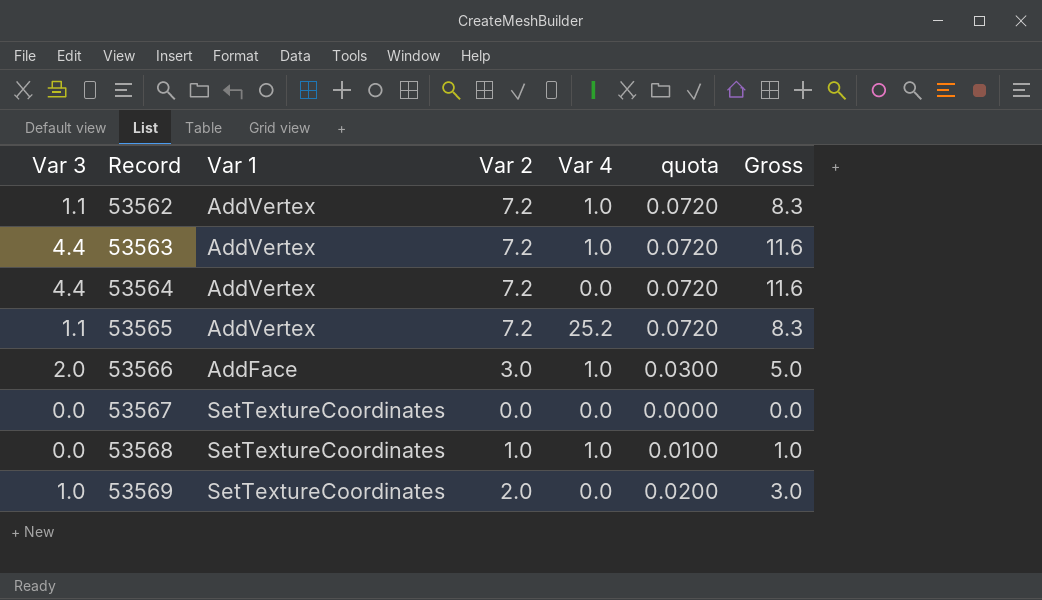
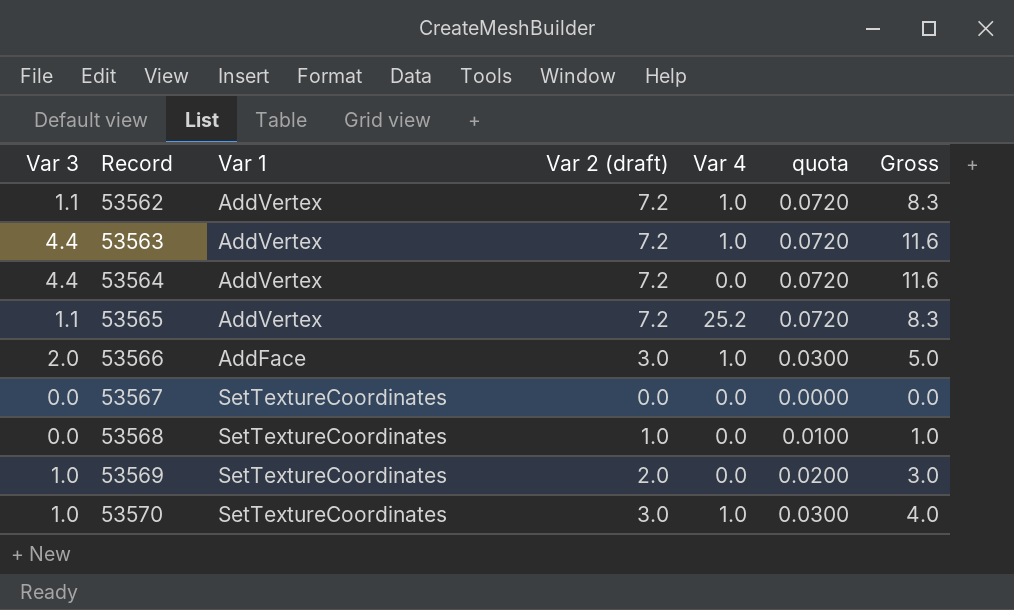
column name: Var 2 -> Var 2 (draft)
53568 | Var 4: 1.0 -> 0.0
row 53570: none -> 1.0 | SetTextureCoordinates | 3.0 | 1.0 | 0.0300 | 4.0

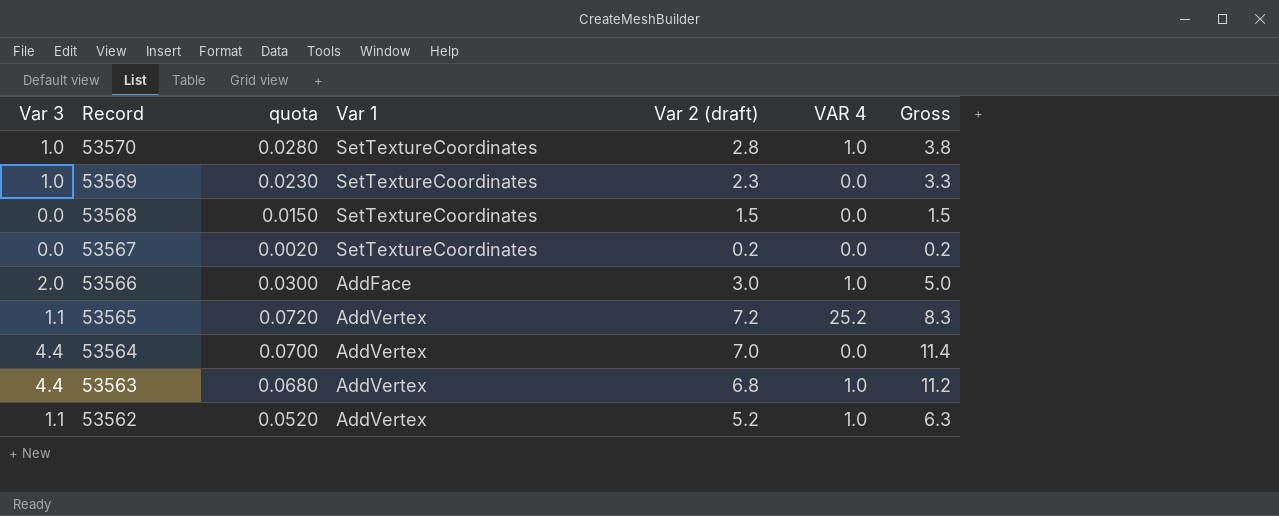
row order: Record ascending -> Record descending
column quota | position: 6 -> 3
column name: Var 4 -> VAR 4
53570 | quota: 0.0300 -> 0.0280
53570 | Var 2 (draft): 3.0 -> 2.8
53570 | Gross: 4.0 -> 3.8
53569 | quota: 0.0200 -> 0.0230
53569 | Var 2 (draft): 2.0 -> 2.3
53569 | Gross: 3.0 -> 3.3
53568 | quota: 0.0100 -> 0.0150
53568 | Var 2 (draft): 1.0 -> 1.5
53568 | Gross: 1.0 -> 1.5
53567 | quota: 0.0000 -> 0.0020
53567 | Var 2 (draft): 0.0 -> 0.2
53567 | Gross: 0.0 -> 0.2
53564 | quota: 0.0720 -> 0.0700
53564 | Var 2 (draft): 7.2 -> 7.0
53564 | Gross: 11.6 -> 11.4
53563 | quota: 0.0720 -> 0.0680
53563 | Var 2 (draft): 7.2 -> 6.8
53563 | Gross: 11.6 -> 11.2
53562 | quota: 0.0720 -> 0.0520
53562 | Var 2 (draft): 7.2 -> 5.2
53562 | Gross: 8.3 -> 6.3

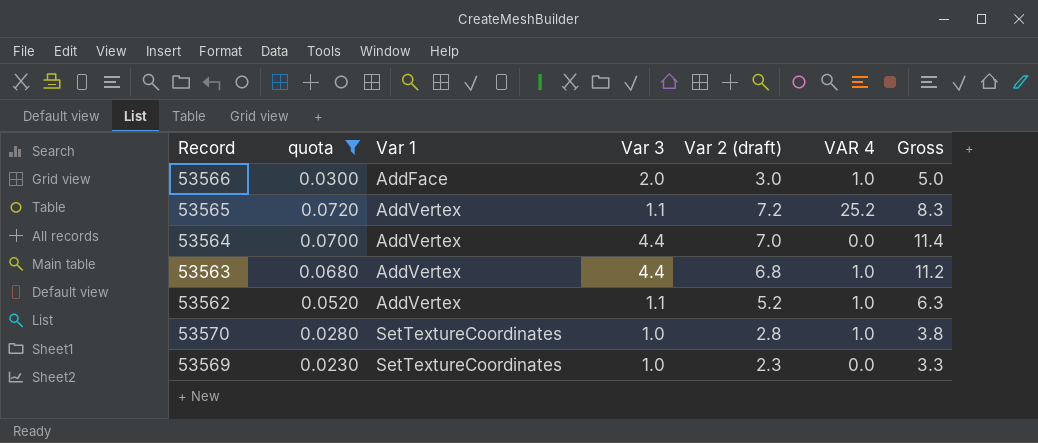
filter: none -> quota >= 0.0230
row order: Record descending -> Var 1 ascending
column Var 3 | position: 1 -> 4

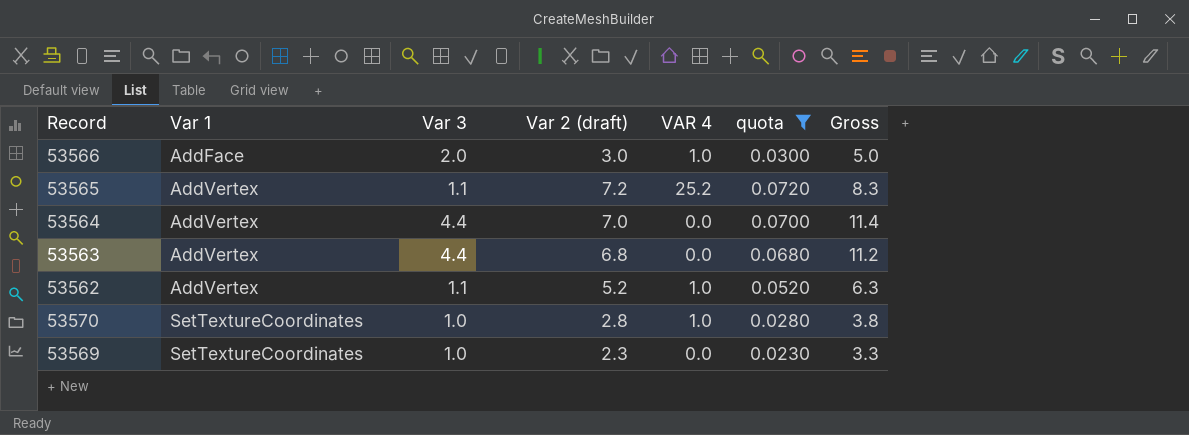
column quota | position: 2 -> 6
53563 | VAR 4: 1.0 -> 0.0

